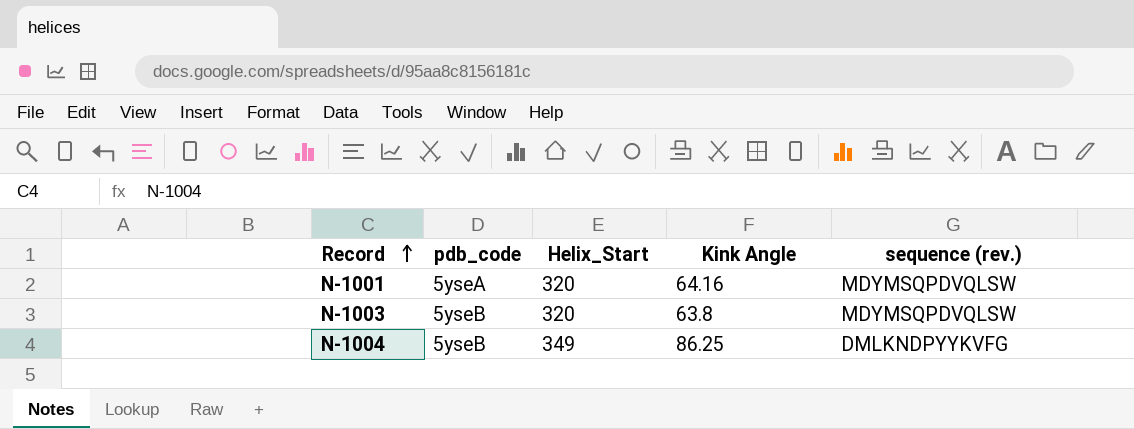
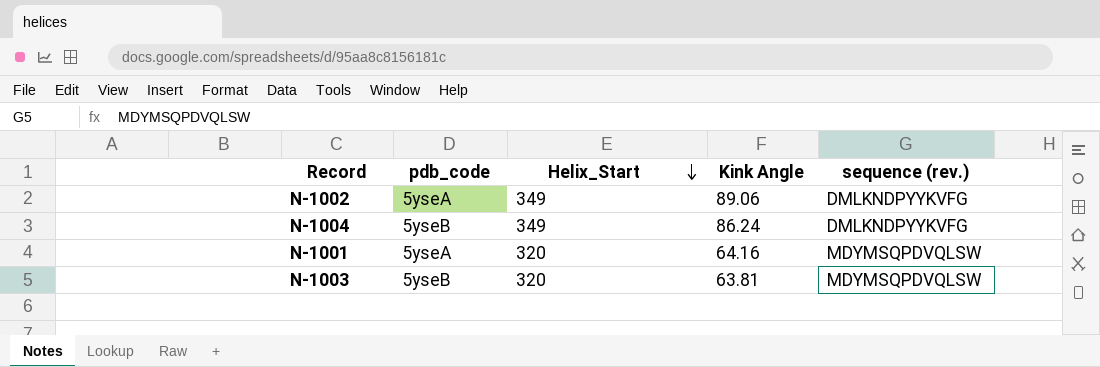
row order: Record ascending -> Helix_Start descending
row N-1002: none -> 5yseA | 349 | 89.06 | DMLKNDPYYKVFG
N-1004 | Kink Angle: 86.25 -> 86.24
N-1003 | Kink Angle: 63.8 -> 63.81

